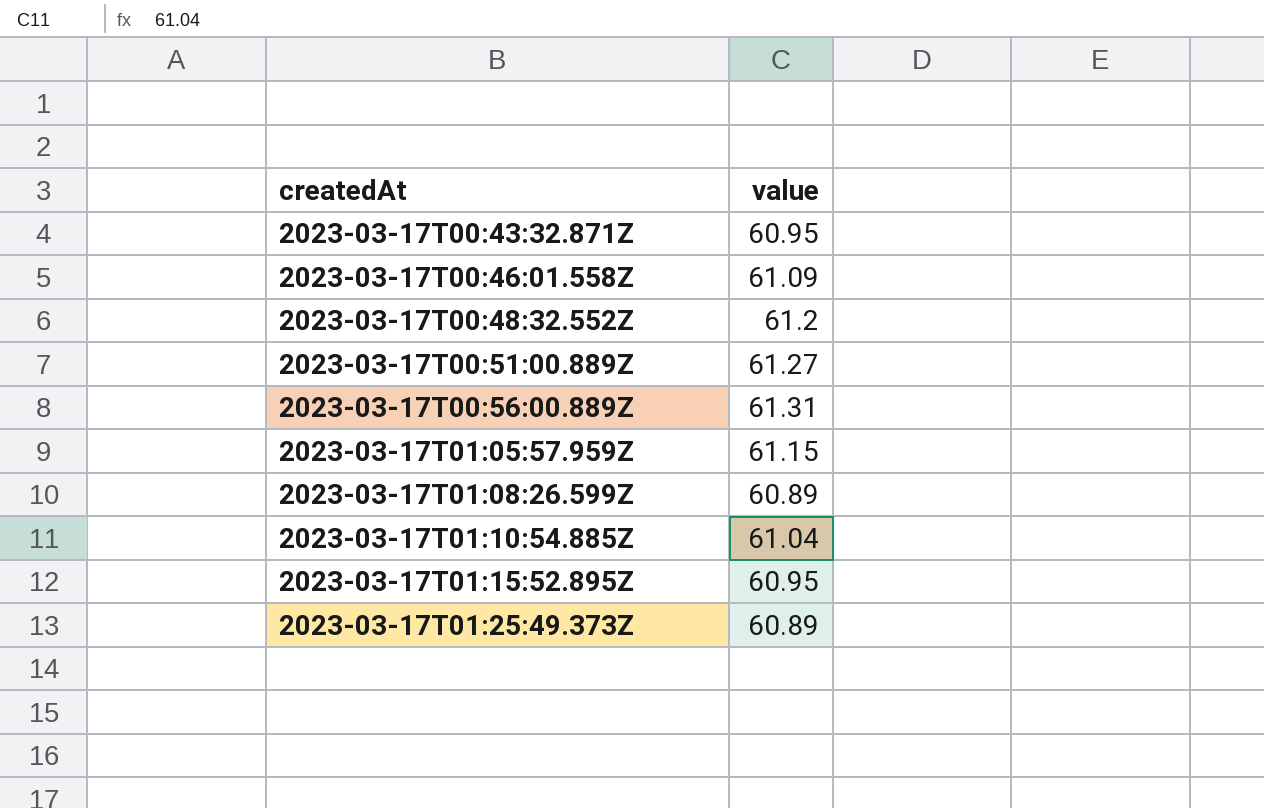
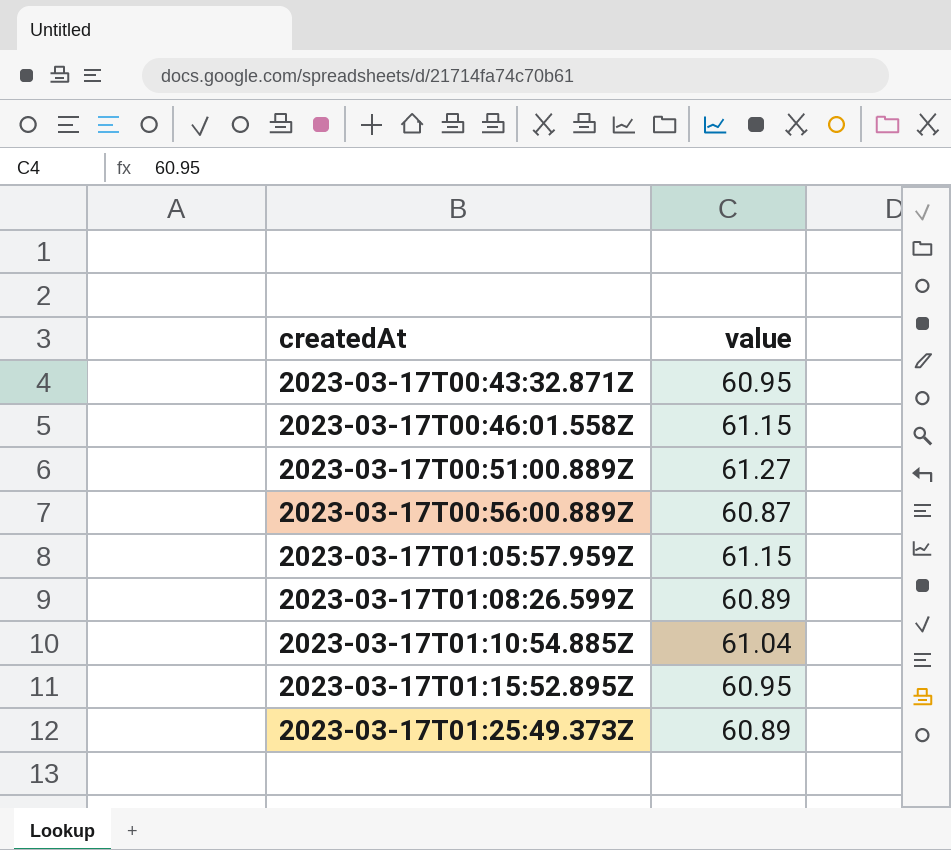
row 2023-03-17T00:48:32.552Z: 61.2 -> none
2023-03-17T00:46:01.558Z | value: 61.09 -> 61.15
2023-03-17T00:56:00.889Z | value: 61.31 -> 60.87

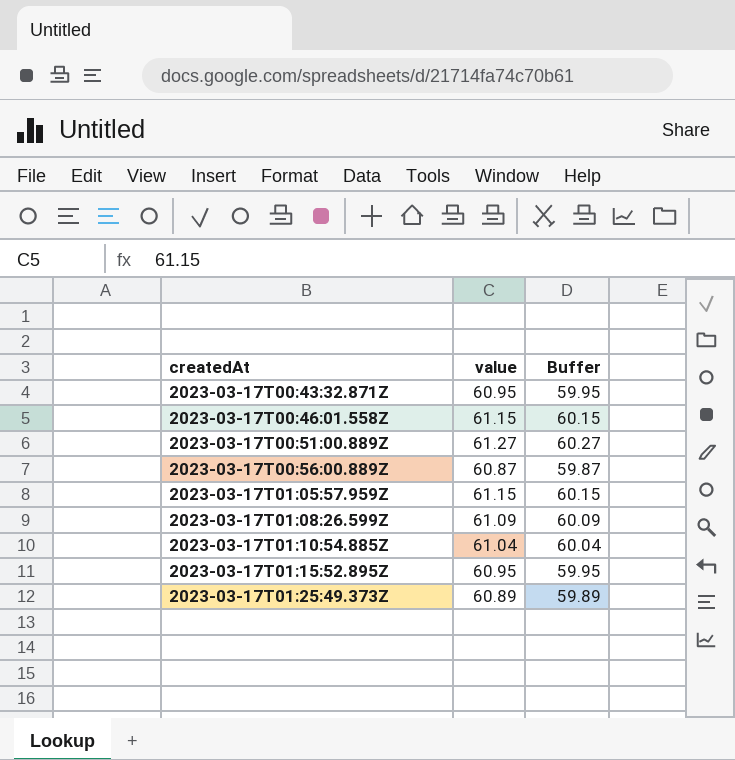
column Buffer | formula: none -> [value] - 1
2023-03-17T01:08:26.599Z | value: 60.89 -> 61.09

